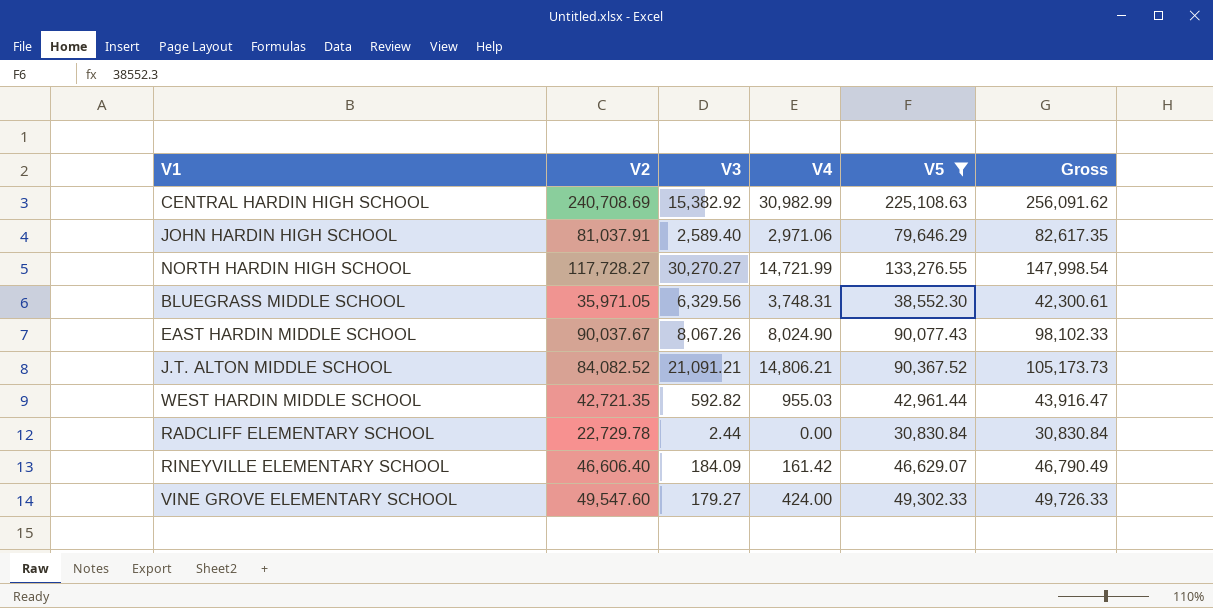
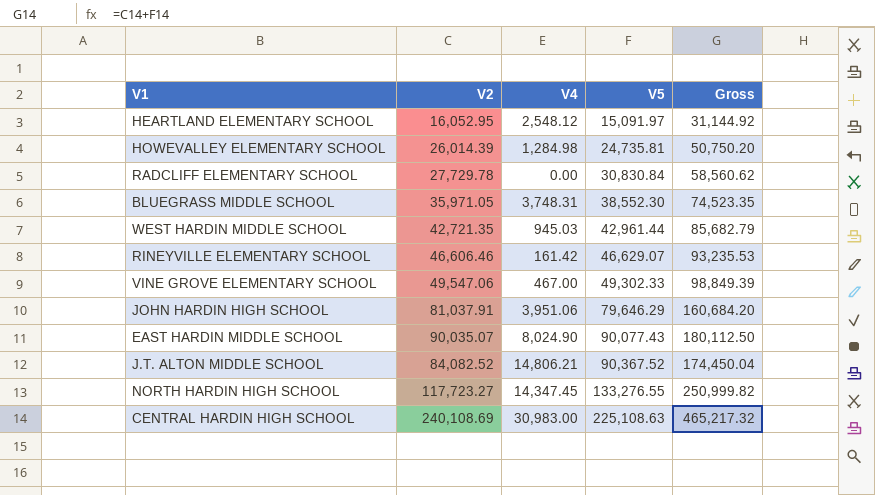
filter: V5 >= 30,830.84 -> none
row order: none -> V5 ascending
column V3 | position: 3 -> none
column Gross | formula: [V4] + [V5] -> [V2] + [V5]
RADCLIFF ELEMENTARY SCHOOL | V2: 22,729.78 -> 27,729.78
WEST HARDIN MIDDLE SCHOOL | V4: 955.03 -> 945.03
RINEYVILLE ELEMENTARY SCHOOL | V2: 46,606.40 -> 46,606.46
VINE GROVE ELEMENTARY SCHOOL | V2: 49,547.60 -> 49,547.06
VINE GROVE ELEMENTARY SCHOOL | V4: 424.00 -> 467.00
JOHN HARDIN HIGH SCHOOL | V4: 2,971.06 -> 3,951.06
EAST HARDIN MIDDLE SCHOOL | V2: 90,037.67 -> 90,035.07
NORTH HARDIN HIGH SCHOOL | V2: 117,728.27 -> 117,723.27
NORTH HARDIN HIGH SCHOOL | V4: 14,721.99 -> 14,347.45
CENTRAL HARDIN HIGH SCHOOL | V2: 240,708.69 -> 240,108.69
CENTRAL HARDIN HIGH SCHOOL | V4: 30,982.99 -> 30,983.00

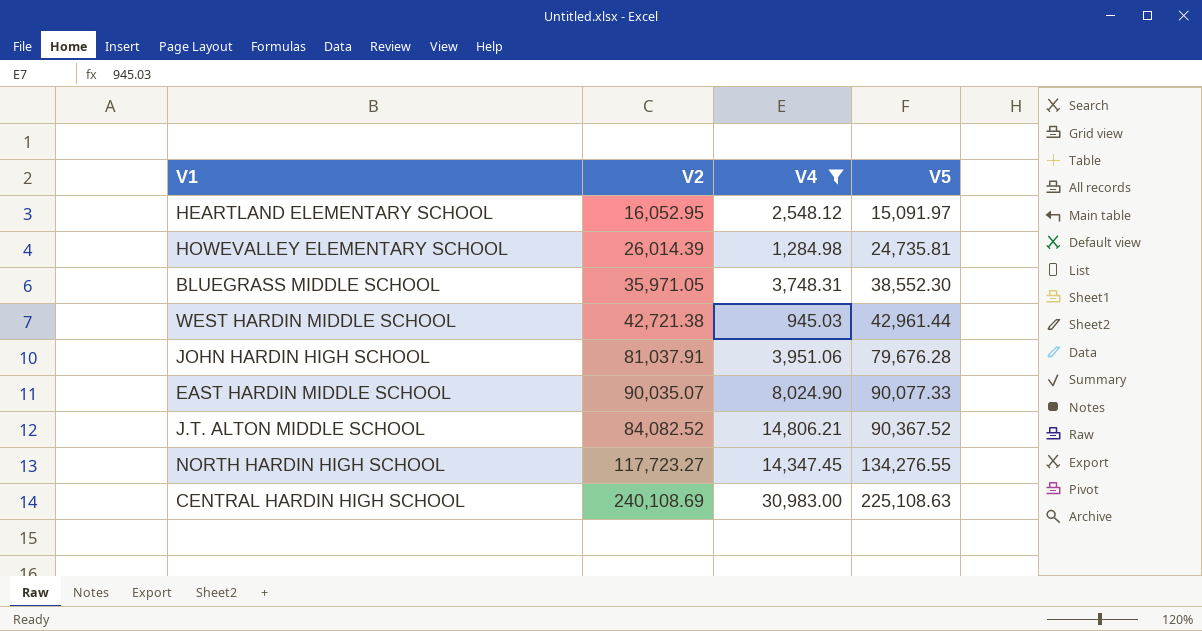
filter: none -> V4 >= 945.03
column Gross | formula: [V2] + [V5] -> none
WEST HARDIN MIDDLE SCHOOL | V2: 42,721.35 -> 42,721.38
JOHN HARDIN HIGH SCHOOL | V5: 79,646.29 -> 79,676.28
EAST HARDIN MIDDLE SCHOOL | V5: 90,077.43 -> 90,077.33
NORTH HARDIN HIGH SCHOOL | V5: 133,276.55 -> 134,276.55

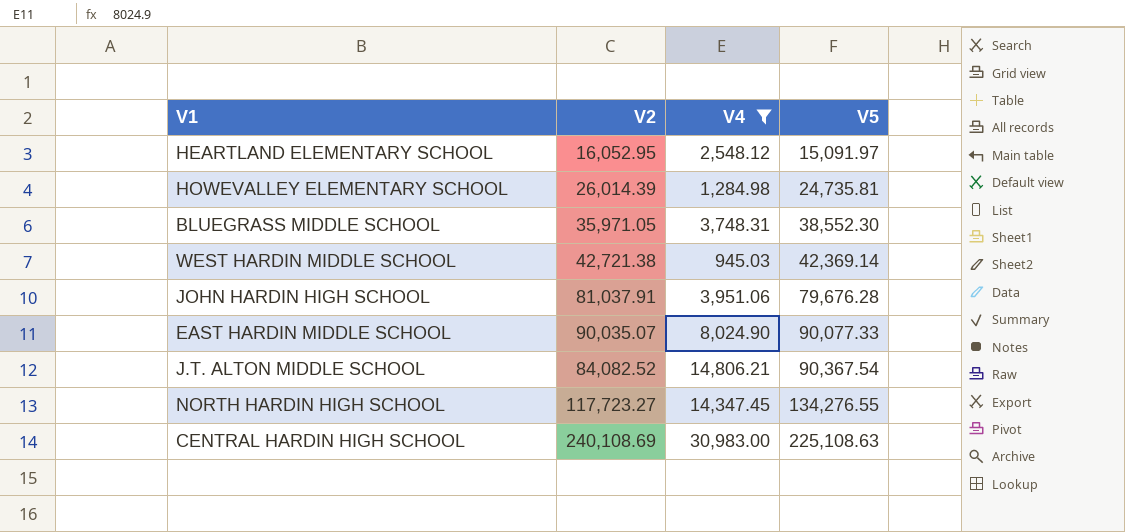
WEST HARDIN MIDDLE SCHOOL | V5: 42,961.44 -> 42,369.14
J.T. ALTON MIDDLE SCHOOL | V5: 90,367.52 -> 90,367.54

